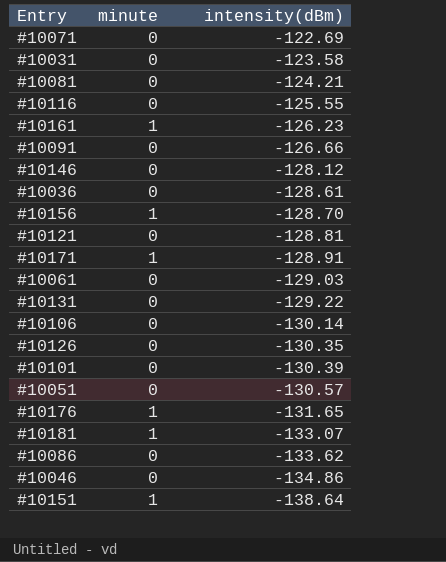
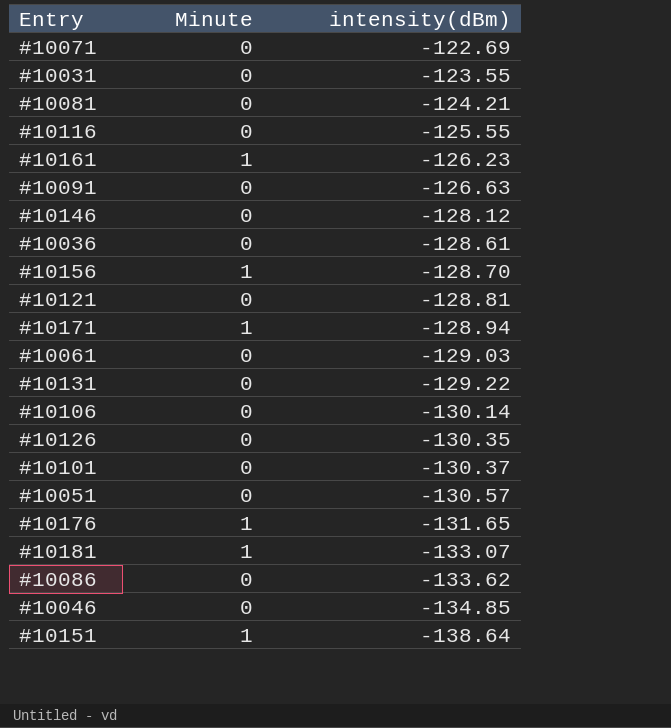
column name: minute -> Minute
#10031 | intensity(dBm): -123.58 -> -123.55
#10091 | intensity(dBm): -126.66 -> -126.63
#10171 | intensity(dBm): -128.91 -> -128.94
#10101 | intensity(dBm): -130.39 -> -130.37
#10046 | intensity(dBm): -134.86 -> -134.85

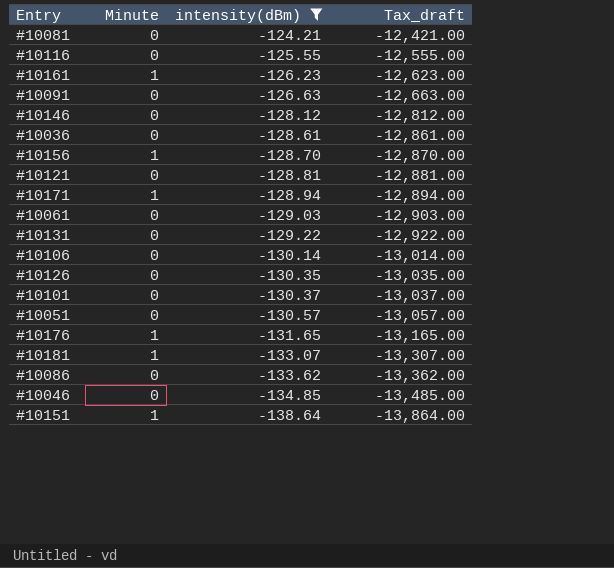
filter: none -> intensity(dBm) <= -124.21
column Tax_draft | formula: none -> [intensity(dBm)] * 100

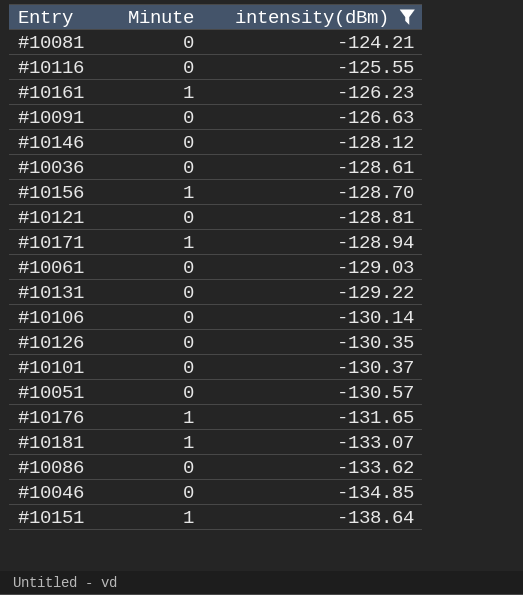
column Tax_draft | formula: [intensity(dBm)] * 100 -> none

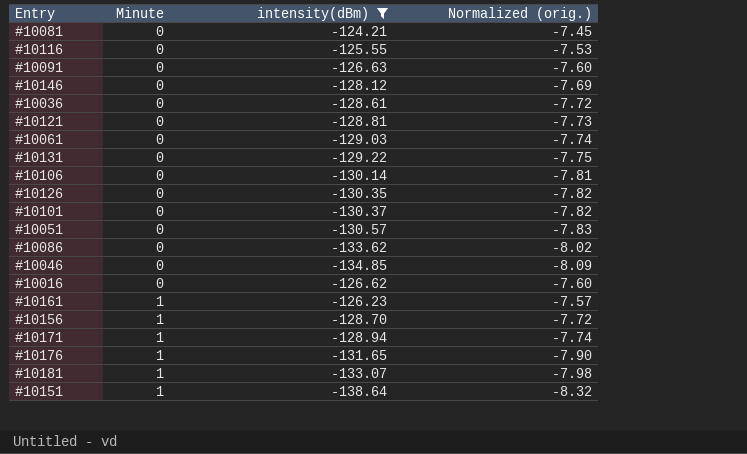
row order: intensity(dBm) descending -> Minute ascending
column Normalized (orig.) | formula: none -> [intensity(dBm)] * 0.06
row #10016: none -> 0 | -126.62 | -7.60

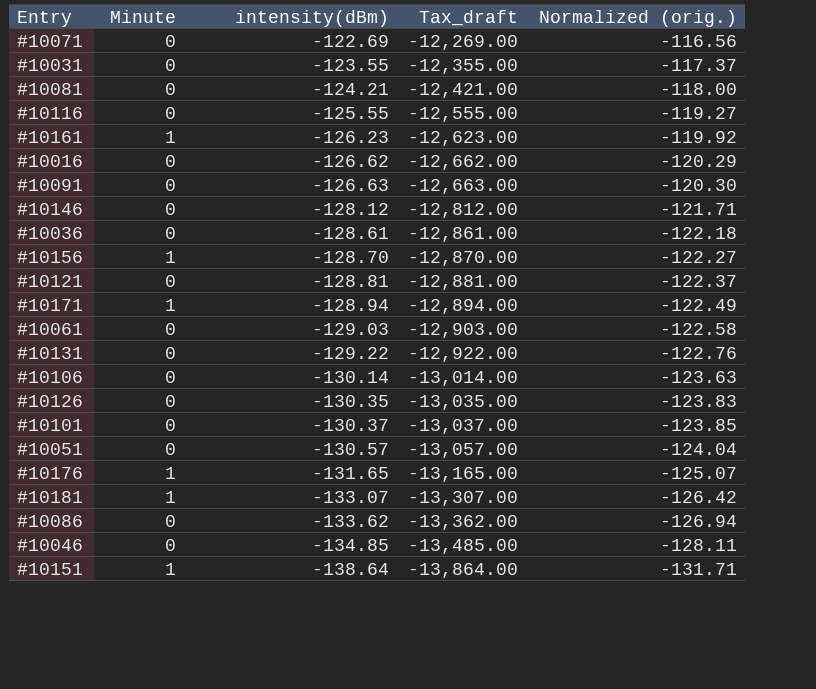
filter: intensity(dBm) <= -124.21 -> none
row order: Minute ascending -> intensity(dBm) descending
column Tax_draft | formula: none -> [intensity(dBm)] * 100
column Normalized (orig.) | formula: [intensity(dBm)] * 0.06 -> [intensity(dBm)] * 0.95

